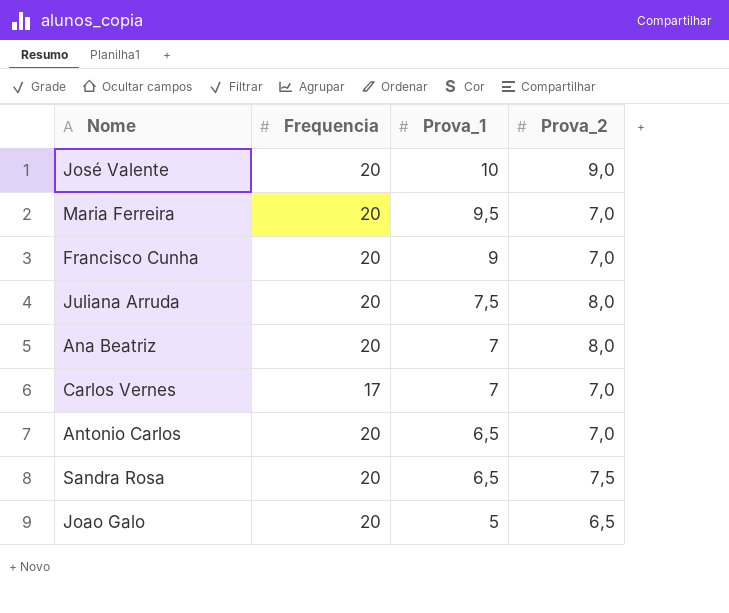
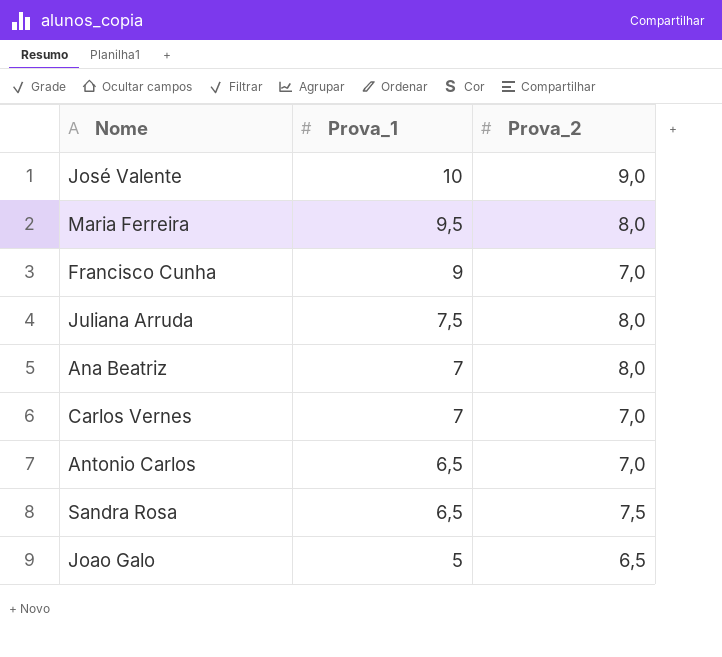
column Frequencia | position: 2 -> none
Maria Ferreira | Prova_2: 7,0 -> 8,0

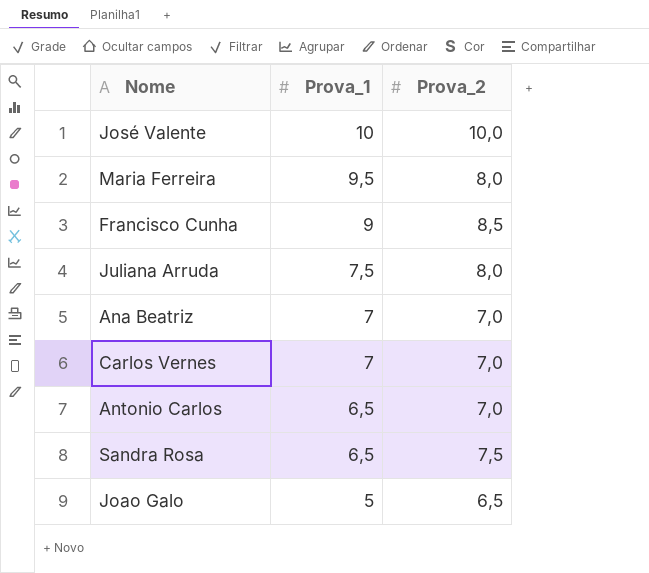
José Valente | Prova_2: 9,0 -> 10,0
Francisco Cunha | Prova_2: 7,0 -> 8,5
Ana Beatriz | Prova_2: 8,0 -> 7,0

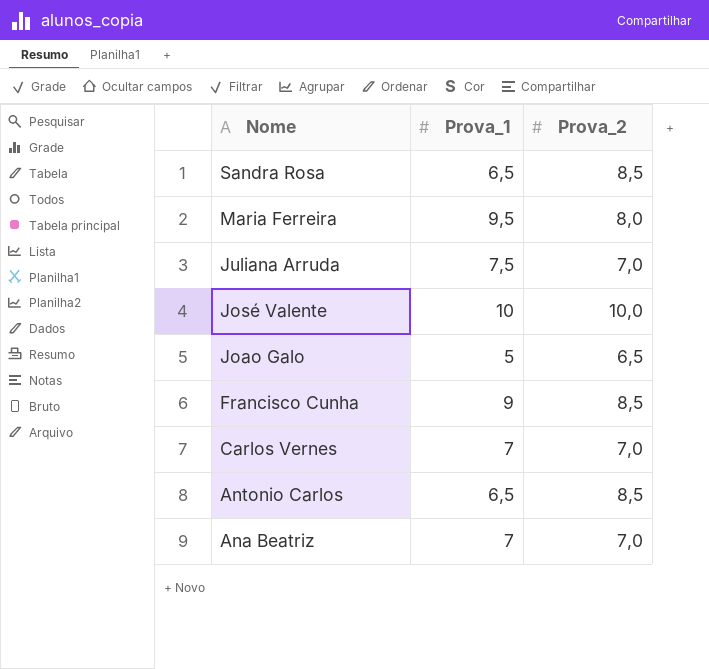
row order: Prova_1 descending -> Nome descending
Sandra Rosa | Prova_2: 7,5 -> 8,5
Juliana Arruda | Prova_2: 8,0 -> 7,0
Antonio Carlos | Prova_2: 7,0 -> 8,5

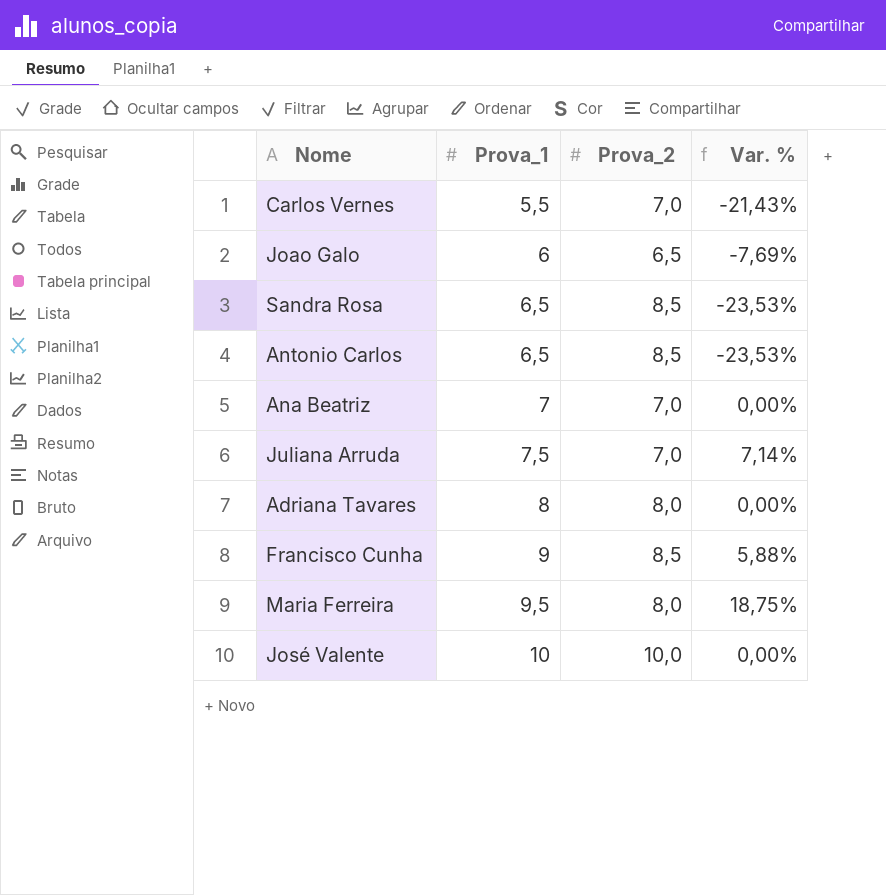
row order: Nome descending -> Prova_1 ascending
column Var. % | formula: none -> ([Prova_1] - [Prova_2]) / [Prova_2]
Carlos Vernes | Prova_1: 7 -> 5,5
Joao Galo | Prova_1: 5 -> 6
row Adriana Tavares: none -> 8 | 8,0 | 0,00%

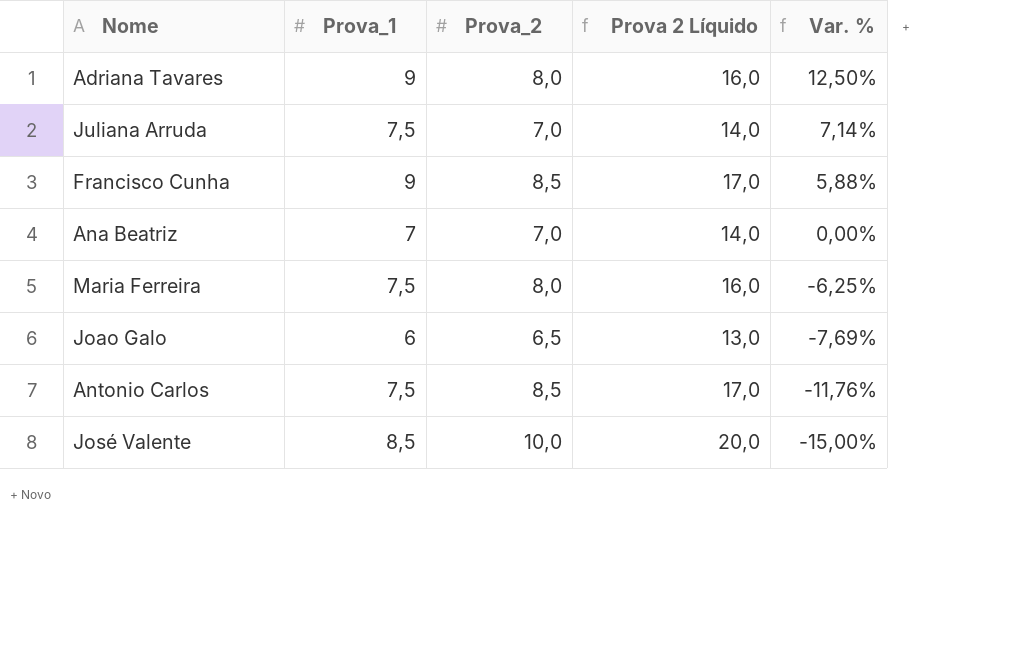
row order: Prova_1 ascending -> Var. % descending
column Prova 2 Líquido | formula: none -> [Prova_2] * 2
row Carlos Vernes: 5,5 | 7,0 | -21,43% -> none
row Sandra Rosa: 6,5 | 8,5 | -23,53% -> none
Adriana Tavares | Prova_1: 8 -> 9
Adriana Tavares | Var. %: 0,00% -> 12,50%
Maria Ferreira | Prova_1: 9,5 -> 7,5
Maria Ferreira | Var. %: 18,75% -> -6,25%
Antonio Carlos | Prova_1: 6,5 -> 7,5
Antonio Carlos | Var. %: -23,53% -> -11,76%
José Valente | Prova_1: 10 -> 8,5
José Valente | Var. %: 0,00% -> -15,00%

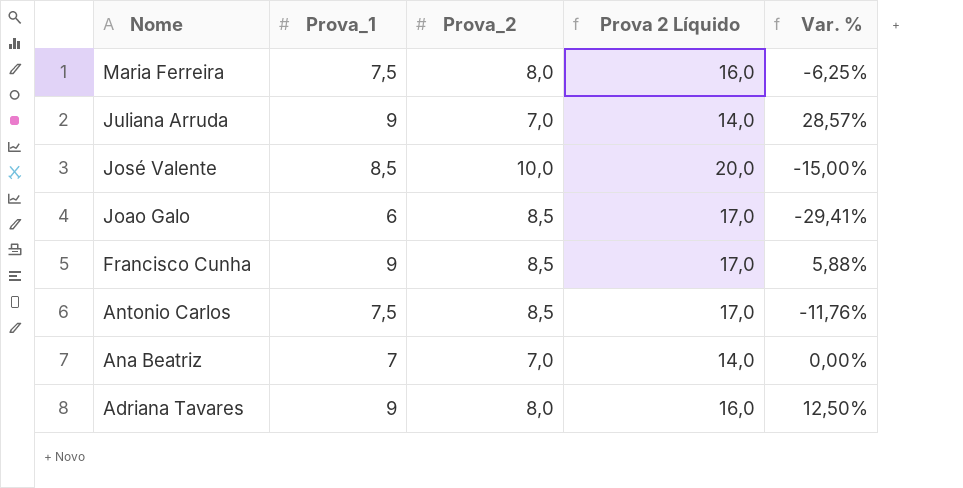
row order: Var. % descending -> Nome descending
Juliana Arruda | Prova_1: 7,5 -> 9
Juliana Arruda | Var. %: 7,14% -> 28,57%
Joao Galo | Prova_2: 6,5 -> 8,5
Joao Galo | Prova 2 Líquido: 13,0 -> 17,0
Joao Galo | Var. %: -7,69% -> -29,41%

